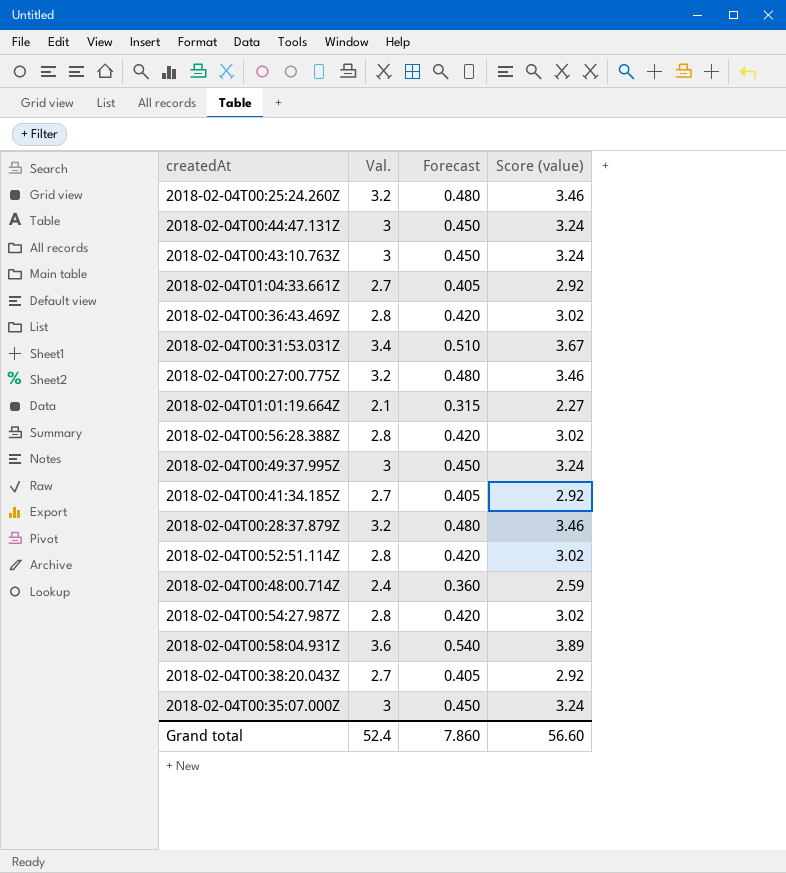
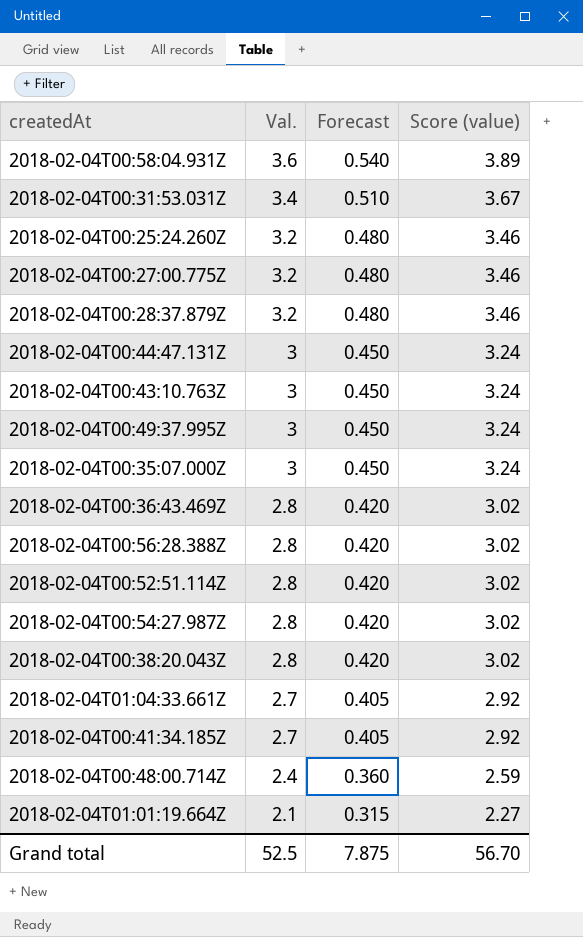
row order: none -> Val. descending
2018-02-04T00:38:20.043Z | Val.: 2.7 -> 2.8
2018-02-04T00:38:20.043Z | Forecast: 0.405 -> 0.420
2018-02-04T00:38:20.043Z | Score (value): 2.92 -> 3.02
Grand total | Val.: 52.4 -> 52.5
Grand total | Forecast: 7.860 -> 7.875
Grand total | Score (value): 56.60 -> 56.70

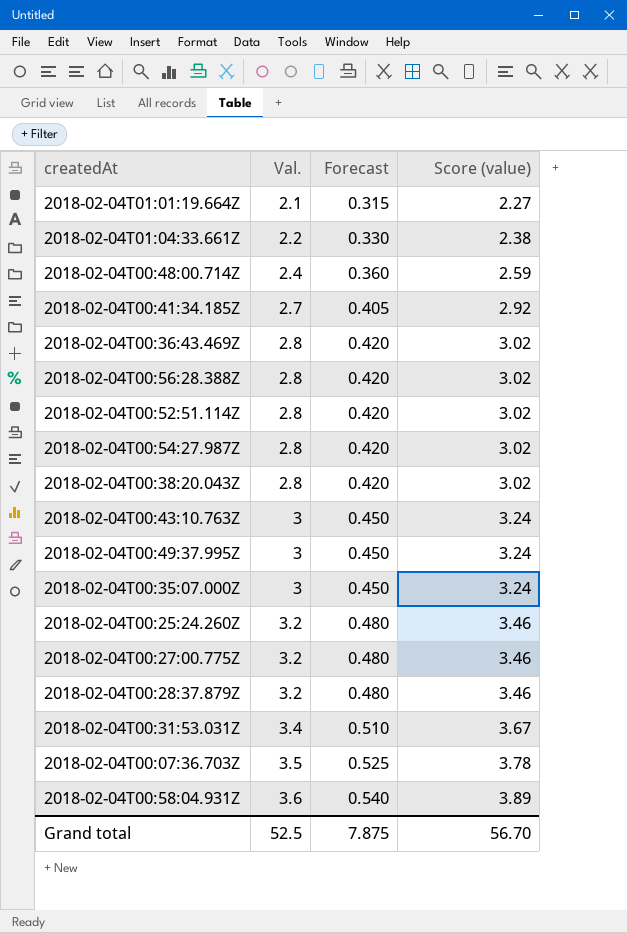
row order: Val. descending -> Val. ascending
row 2018-02-04T00:44:47.131Z: 3 | 0.450 | 3.24 -> none
2018-02-04T01:04:33.661Z | Val.: 2.7 -> 2.2
2018-02-04T01:04:33.661Z | Forecast: 0.405 -> 0.330
2018-02-04T01:04:33.661Z | Score (value): 2.92 -> 2.38
row 2018-02-04T00:07:36.703Z: none -> 3.5 | 0.525 | 3.78

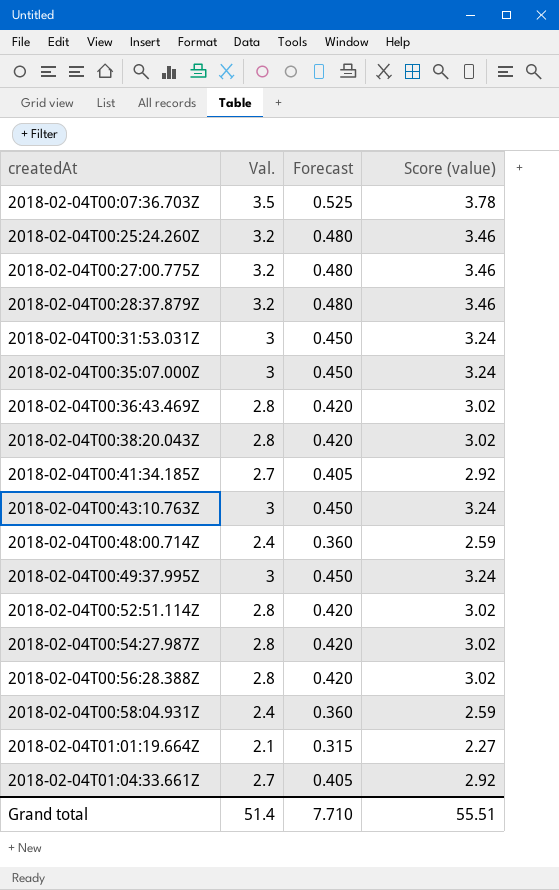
row order: Val. ascending -> createdAt ascending
2018-02-04T00:31:53.031Z | Val.: 3.4 -> 3
2018-02-04T00:31:53.031Z | Forecast: 0.510 -> 0.450
2018-02-04T00:31:53.031Z | Score (value): 3.67 -> 3.24
2018-02-04T00:58:04.931Z | Val.: 3.6 -> 2.4
2018-02-04T00:58:04.931Z | Forecast: 0.540 -> 0.360
2018-02-04T00:58:04.931Z | Score (value): 3.89 -> 2.59
2018-02-04T01:04:33.661Z | Val.: 2.2 -> 2.7
2018-02-04T01:04:33.661Z | Forecast: 0.330 -> 0.405
2018-02-04T01:04:33.661Z | Score (value): 2.38 -> 2.92
Grand total | Val.: 52.5 -> 51.4
Grand total | Forecast: 7.875 -> 7.710
Grand total | Score (value): 56.70 -> 55.51

